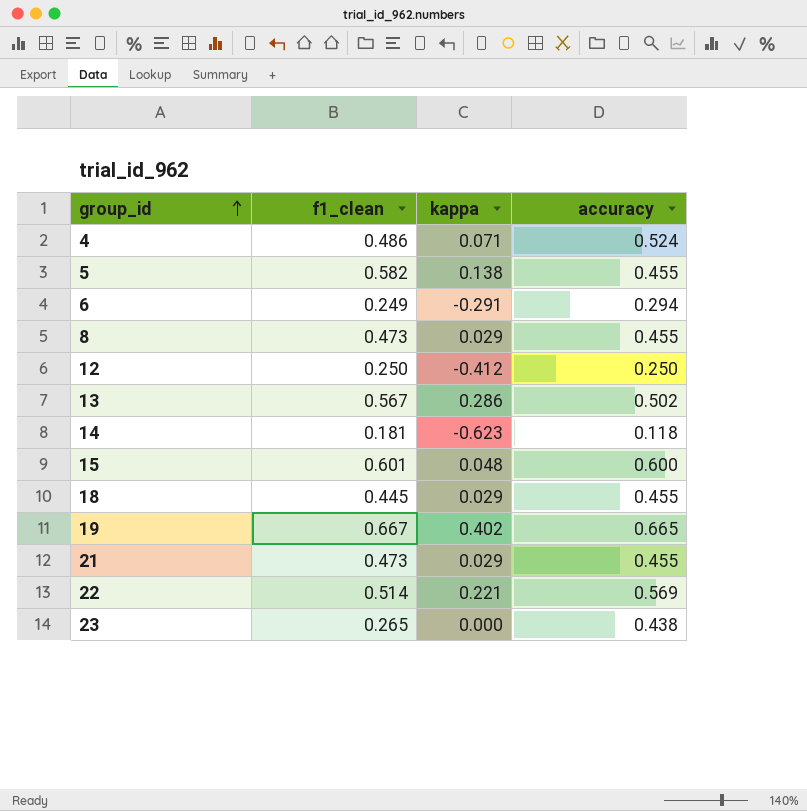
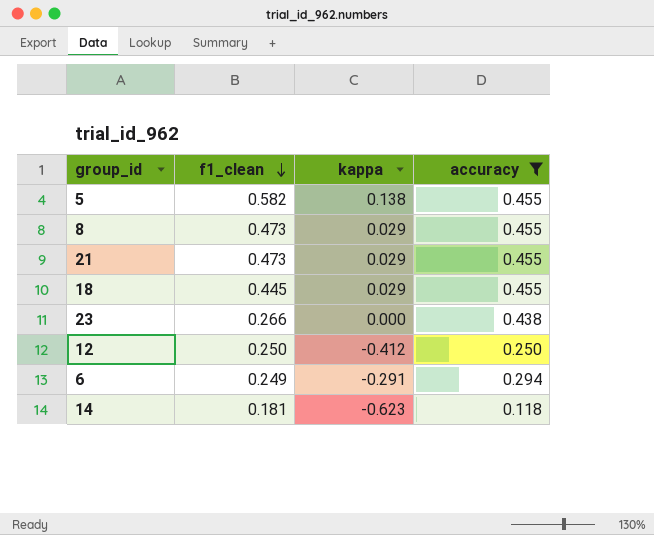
filter: none -> accuracy <= 0.455
row order: group_id ascending -> f1_clean descending
23 | f1_clean: 0.265 -> 0.266

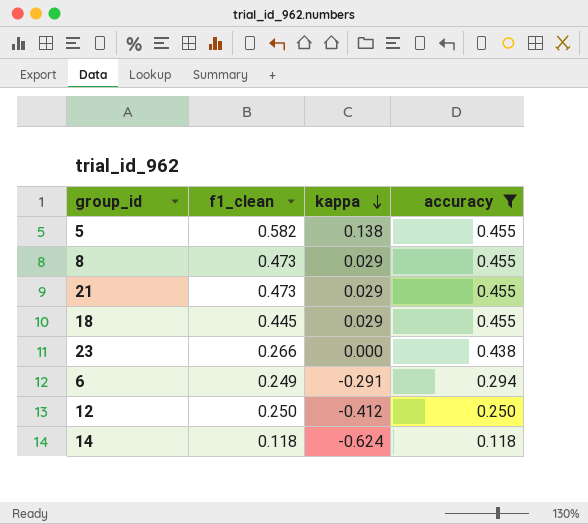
row order: f1_clean descending -> kappa descending
14 | f1_clean: 0.181 -> 0.118
14 | kappa: -0.623 -> -0.624

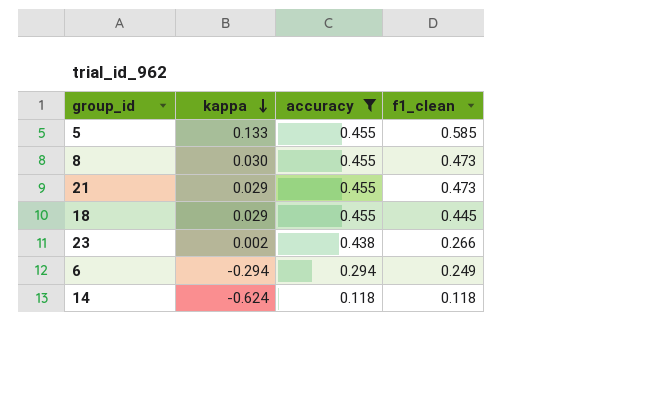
column f1_clean | position: 2 -> 4
row 12: 0.250 | -0.412 | 0.250 -> none
5 | kappa: 0.138 -> 0.133
5 | f1_clean: 0.582 -> 0.585
8 | kappa: 0.029 -> 0.030
23 | kappa: 0.000 -> 0.002
6 | kappa: -0.291 -> -0.294

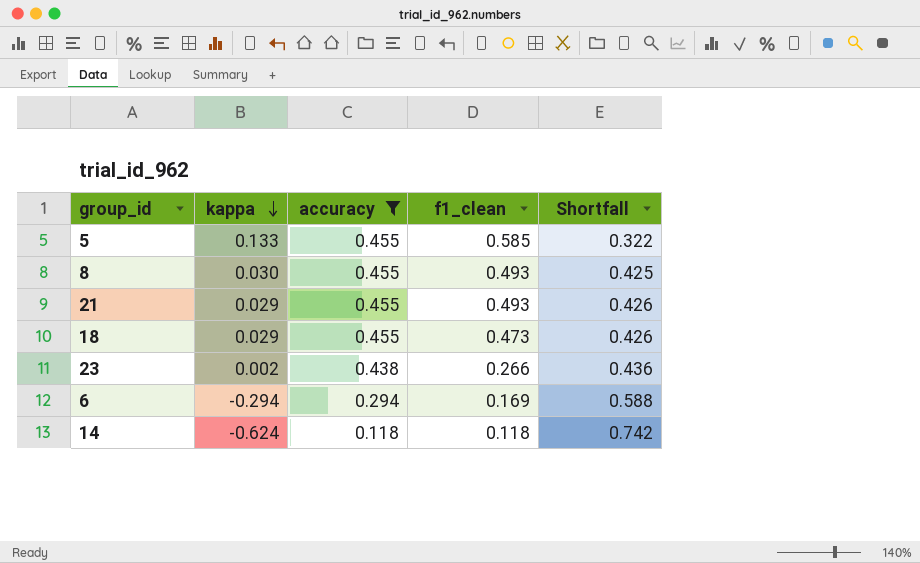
column Shortfall | formula: none -> [accuracy] - [kappa]
8 | f1_clean: 0.473 -> 0.493
21 | f1_clean: 0.473 -> 0.493
18 | f1_clean: 0.445 -> 0.473
6 | f1_clean: 0.249 -> 0.169

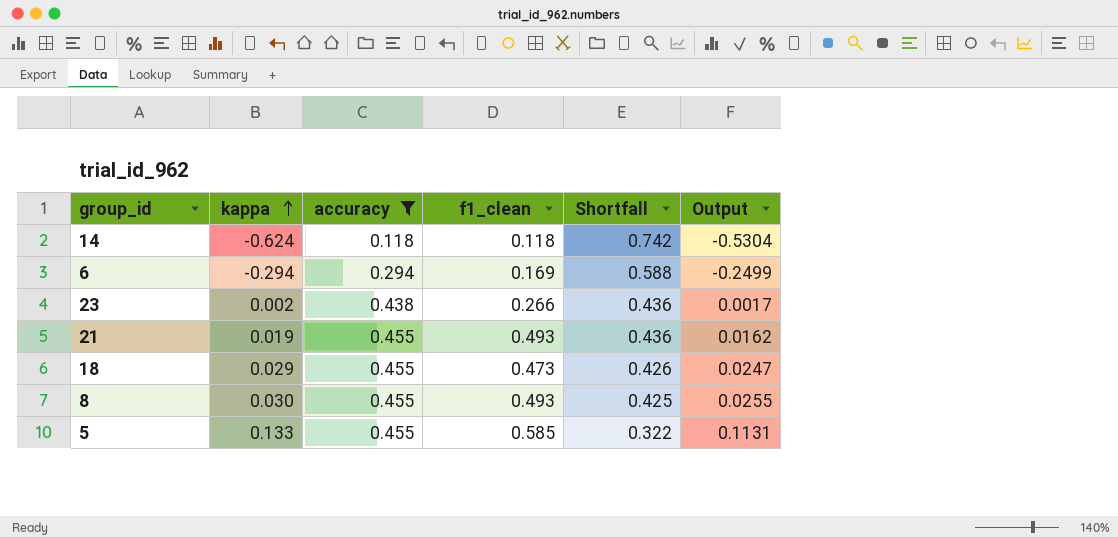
row order: kappa descending -> kappa ascending
column Output | formula: none -> [kappa] * 0.85
21 | kappa: 0.029 -> 0.019
21 | Shortfall: 0.426 -> 0.436

